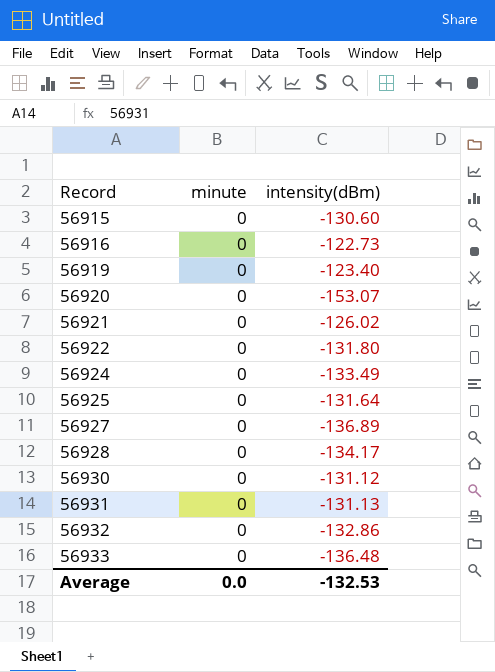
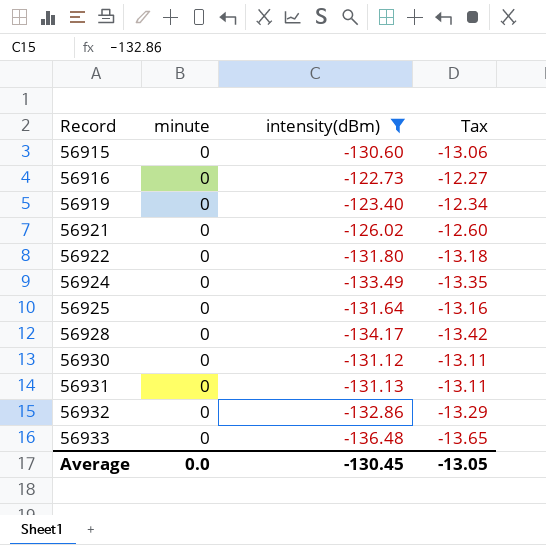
filter: none -> intensity(dBm) >= -136.48
column Tax | formula: none -> [intensity(dBm)] * 0.1
Average | intensity(dBm): -132.53 -> -130.45

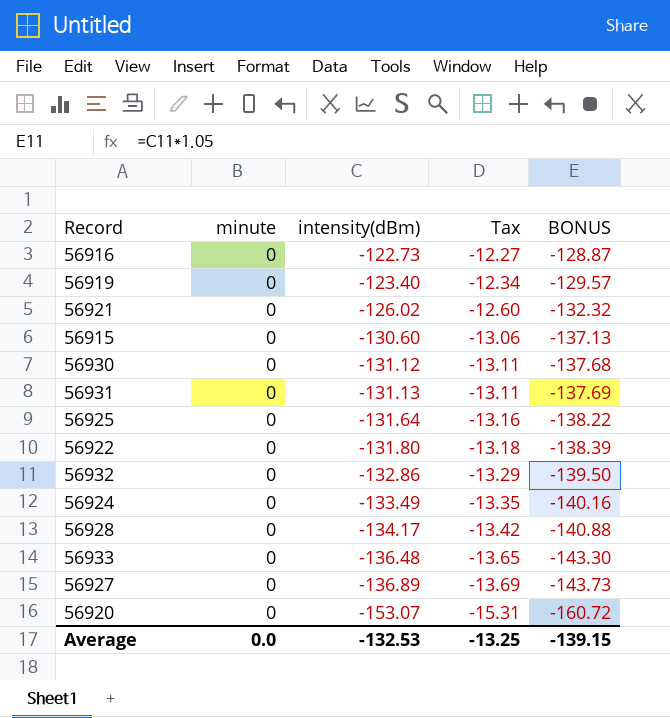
filter: intensity(dBm) >= -136.48 -> none
row order: Record ascending -> intensity(dBm) descending
column BONUS | formula: none -> [intensity(dBm)] * 1.05
Average | intensity(dBm): -130.45 -> -132.53
Average | Tax: -13.05 -> -13.25

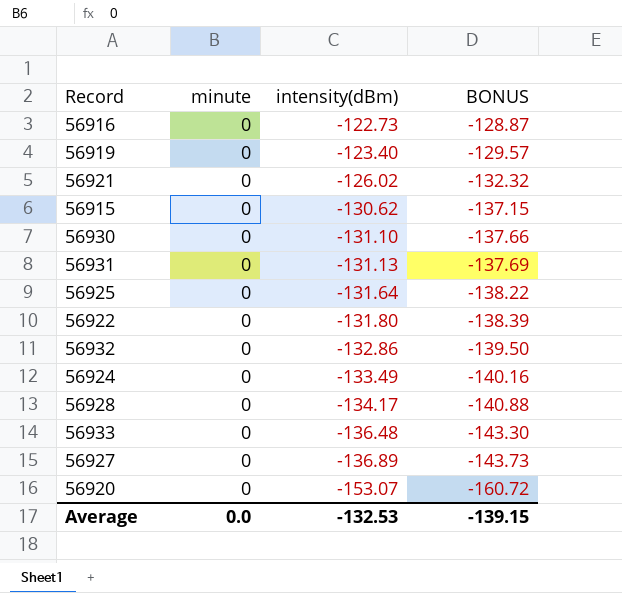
column Tax | formula: [intensity(dBm)] * 0.1 -> none
56915 | intensity(dBm): -130.60 -> -130.62
56915 | BONUS: -137.13 -> -137.15
56930 | intensity(dBm): -131.12 -> -131.10
56930 | BONUS: -137.68 -> -137.66

